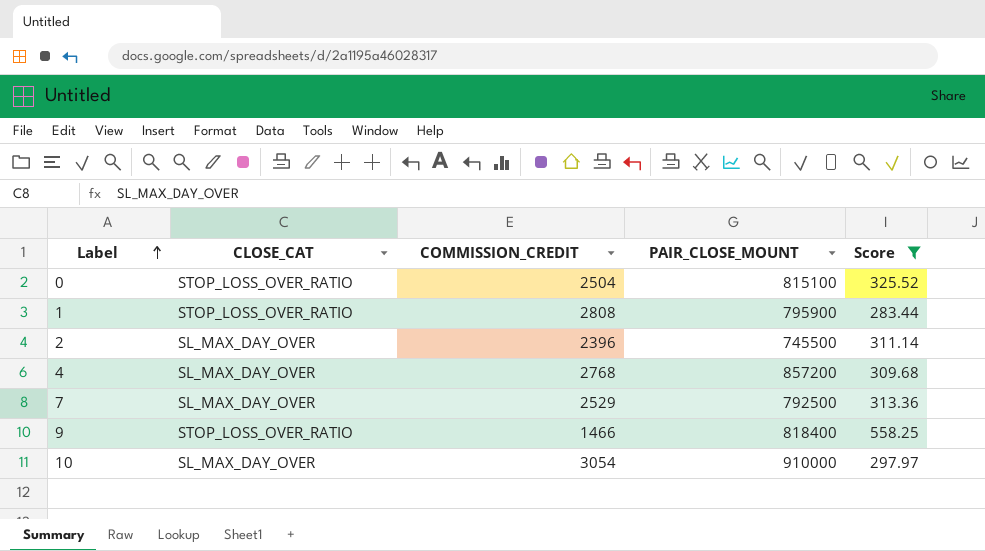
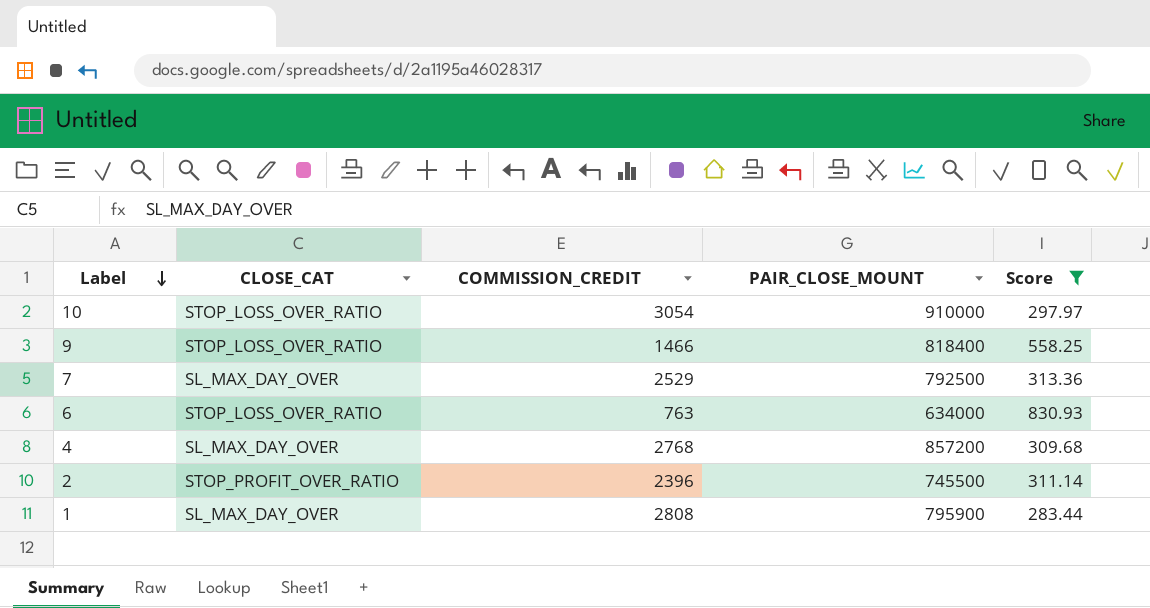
row order: Label ascending -> Label descending
row 0: STOP_LOSS_OVER_RATIO | 2504 | 815100 | 325.52 -> none
10 | CLOSE_CAT: SL_MAX_DAY_OVER -> STOP_LOSS_OVER_RATIO
row 6: none -> STOP_LOSS_OVER_RATIO | 763 | 634000 | 830.93
2 | CLOSE_CAT: SL_MAX_DAY_OVER -> STOP_PROFIT_OVER_RATIO
1 | CLOSE_CAT: STOP_LOSS_OVER_RATIO -> SL_MAX_DAY_OVER

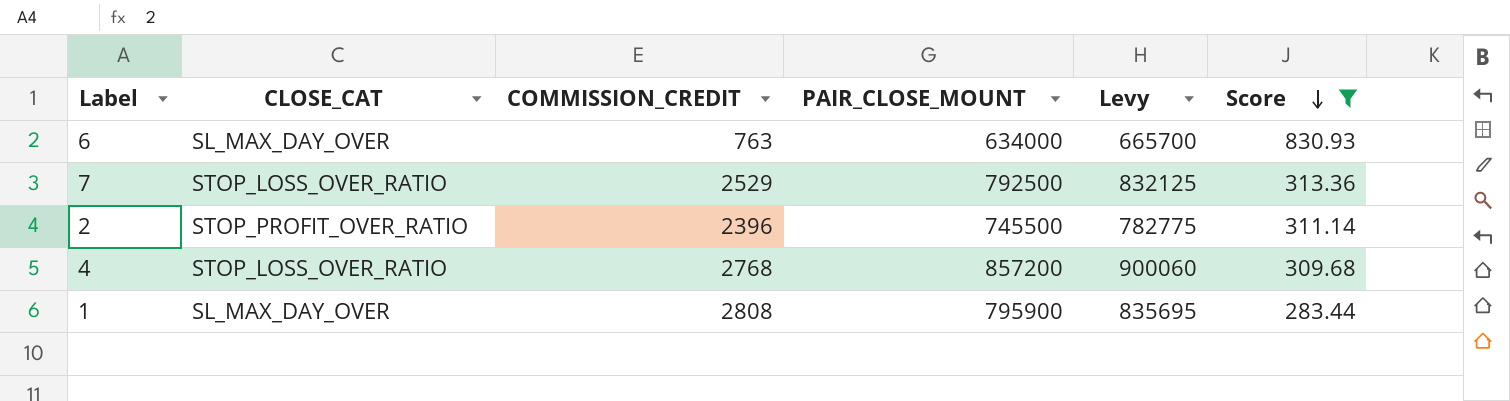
row order: Label descending -> Score descending
column Levy | formula: none -> [PAIR_CLOSE_MOUNT] * 1.05
row 10: STOP_LOSS_OVER_RATIO | 3054 | 910000 | 297.97 -> none
row 9: STOP_LOSS_OVER_RATIO | 1466 | 818400 | 558.25 -> none
6 | CLOSE_CAT: STOP_LOSS_OVER_RATIO -> SL_MAX_DAY_OVER
7 | CLOSE_CAT: SL_MAX_DAY_OVER -> STOP_LOSS_OVER_RATIO
4 | CLOSE_CAT: SL_MAX_DAY_OVER -> STOP_LOSS_OVER_RATIO

